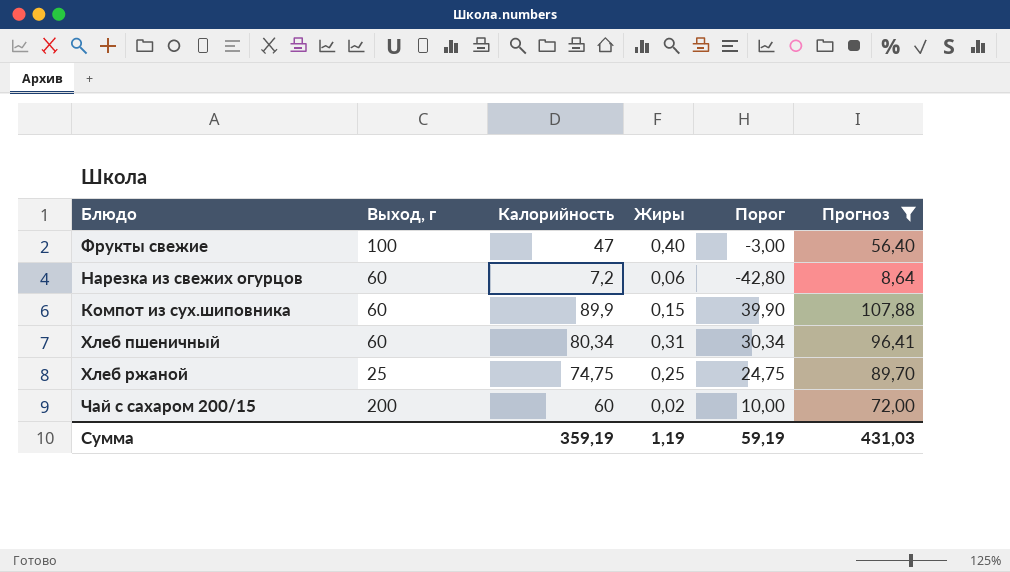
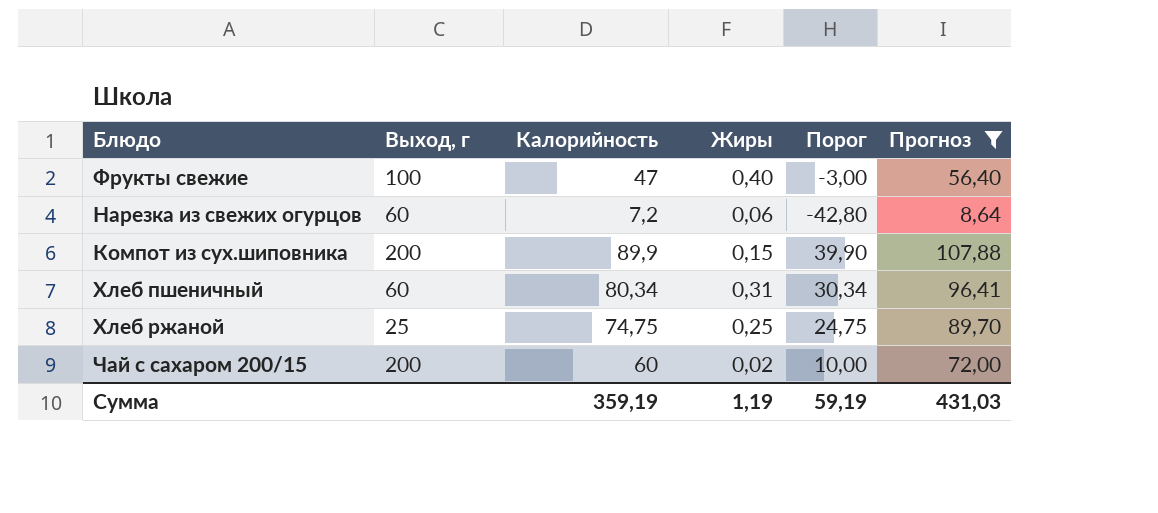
Компот из сух.шиповника | Выход, г: 60 -> 200

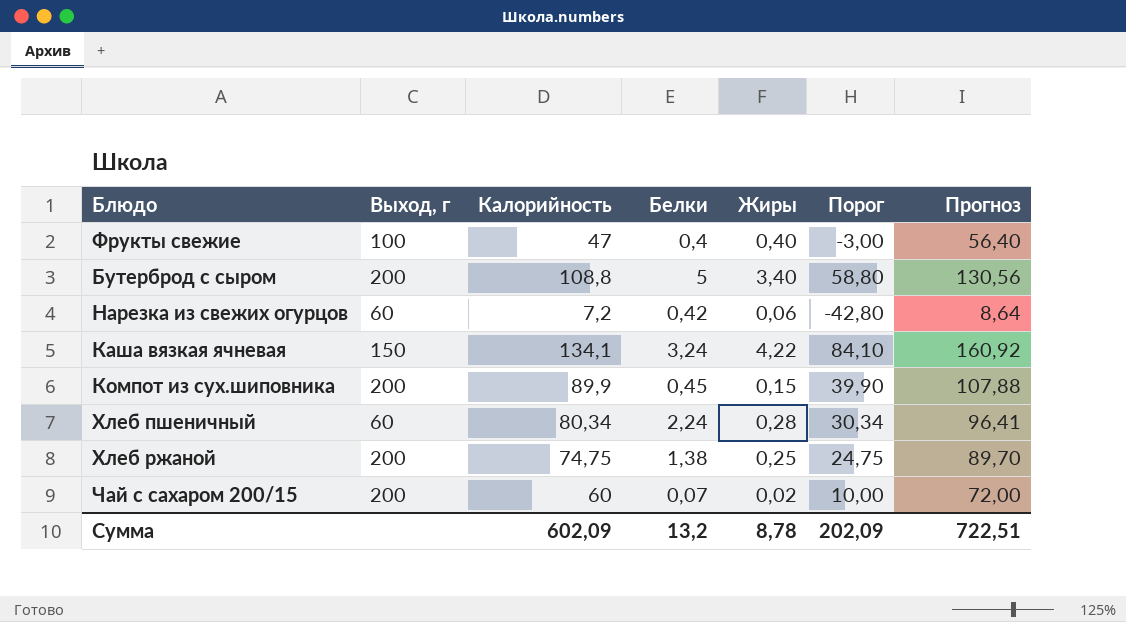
filter: Прогноз <= 107,88 -> none
column Белки | position: none -> 4
Хлеб пшеничный | Жиры: 0,31 -> 0,28
Хлеб ржаной | Выход, г: 25 -> 200
Сумма | Калорийность: 359,19 -> 602,09
Сумма | Жиры: 1,19 -> 8,78
Сумма | Порог: 59,19 -> 202,09
Сумма | Прогноз: 431,03 -> 722,51

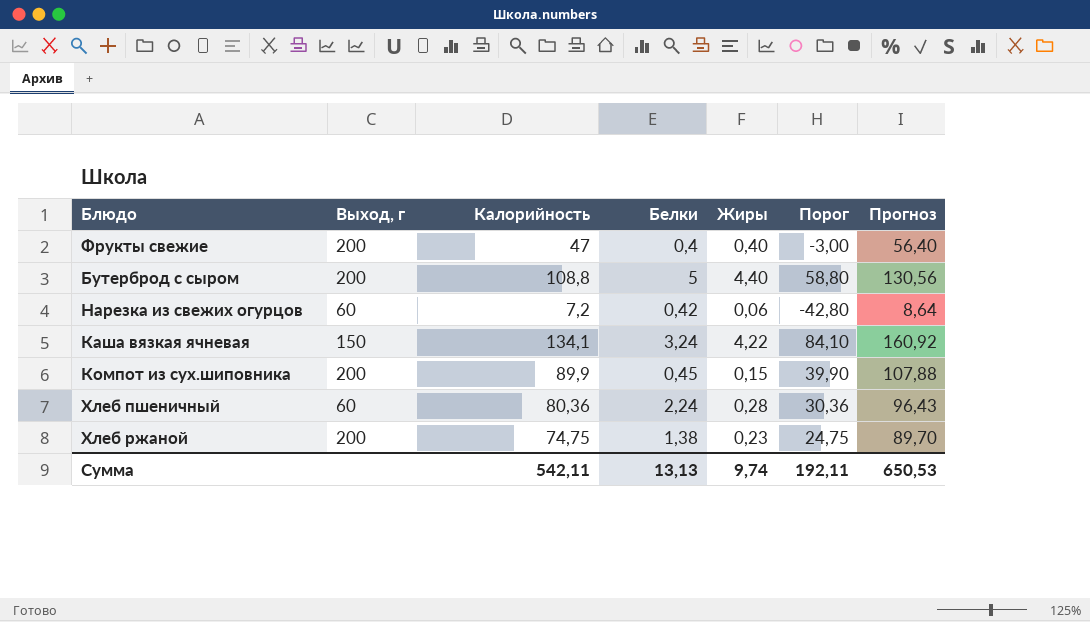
row Чай с сахаром 200/15: 200 | 60 | 0,07 | 0,02 | 10,00 | 72,00 -> none
Фрукты свежие | Выход, г: 100 -> 200
Бутерброд с сыром | Жиры: 3,40 -> 4,40
Хлеб пшеничный | Калорийность: 80,34 -> 80,36
Хлеб пшеничный | Порог: 30,34 -> 30,36
Хлеб пшеничный | Прогноз: 96,41 -> 96,43
Хлеб ржаной | Жиры: 0,25 -> 0,23
Сумма | Калорийность: 602,09 -> 542,11
Сумма | Белки: 13,2 -> 13,13
Сумма | Жиры: 8,78 -> 9,74
Сумма | Порог: 202,09 -> 192,11
Сумма | Прогноз: 722,51 -> 650,53

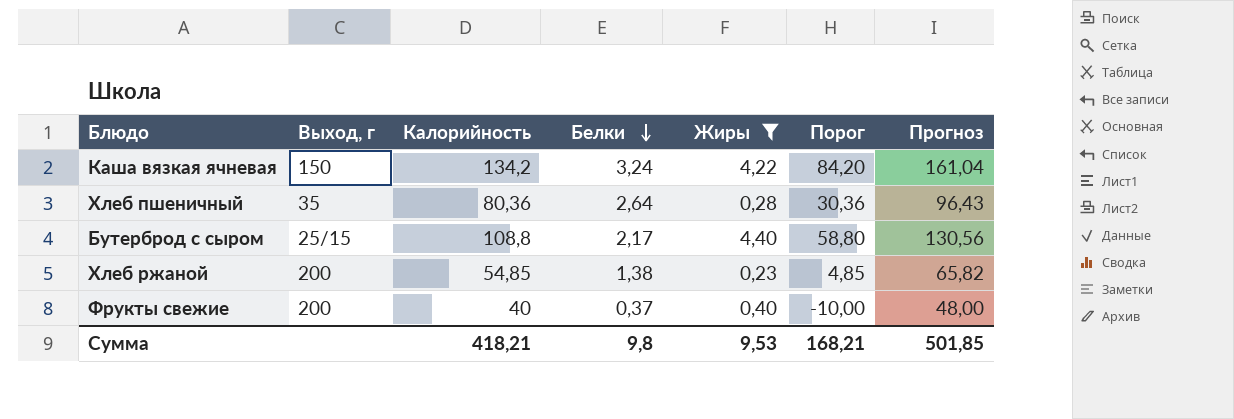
filter: none -> Жиры >= 0,23
row order: none -> Белки descending
Каша вязкая ячневая | Калорийность: 134,1 -> 134,2
Каша вязкая ячневая | Порог: 84,10 -> 84,20
Каша вязкая ячневая | Прогноз: 160,92 -> 161,04
Хлеб пшеничный | Выход, г: 60 -> 35
Хлеб пшеничный | Белки: 2,24 -> 2,64
Бутерброд с сыром | Выход, г: 200 -> 25/15
Бутерброд с сыром | Белки: 5 -> 2,17
Хлеб ржаной | Калорийность: 74,75 -> 54,85
Хлеб ржаной | Порог: 24,75 -> 4,85
Хлеб ржаной | Прогноз: 89,70 -> 65,82
Фрукты свежие | Калорийность: 47 -> 40
Фрукты свежие | Белки: 0,4 -> 0,37
Фрукты свежие | Порог: -3,00 -> -10,00
Фрукты свежие | Прогноз: 56,40 -> 48,00
Сумма | Калорийность: 542,11 -> 418,21
Сумма | Белки: 13,13 -> 9,8
Сумма | Жиры: 9,74 -> 9,53
Сумма | Порог: 192,11 -> 168,21
Сумма | Прогноз: 650,53 -> 501,85

